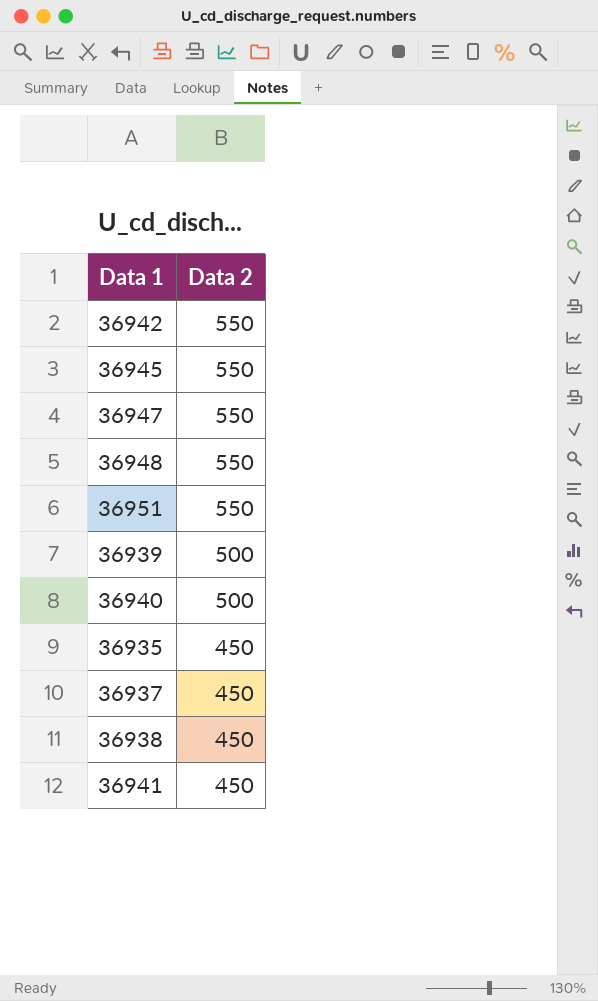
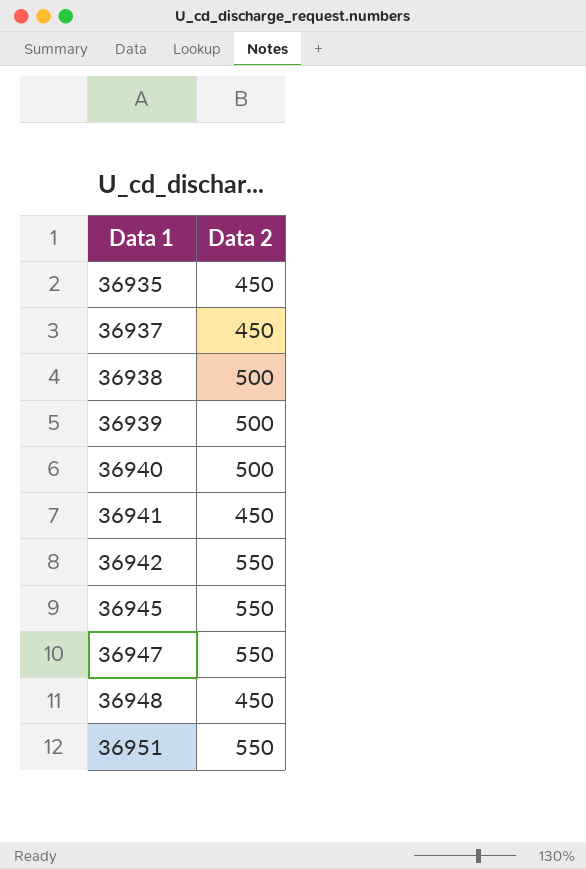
row order: Data 2 descending -> Data 1 ascending
36938 | Data 2: 450 -> 500
36948 | Data 2: 550 -> 450

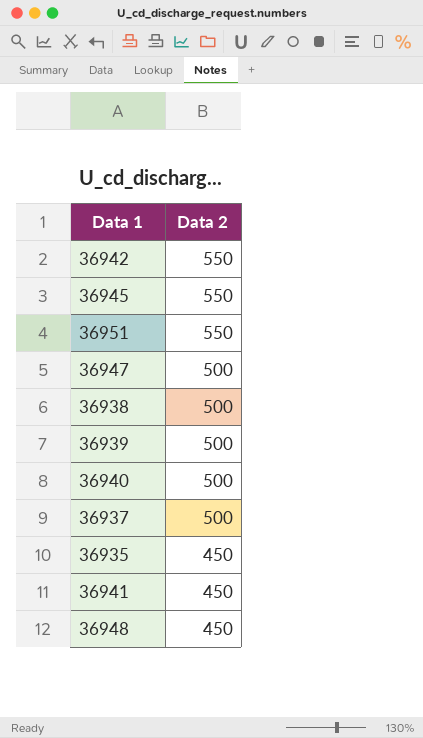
row order: Data 1 ascending -> Data 2 descending
36947 | Data 2: 550 -> 500
36937 | Data 2: 450 -> 500

